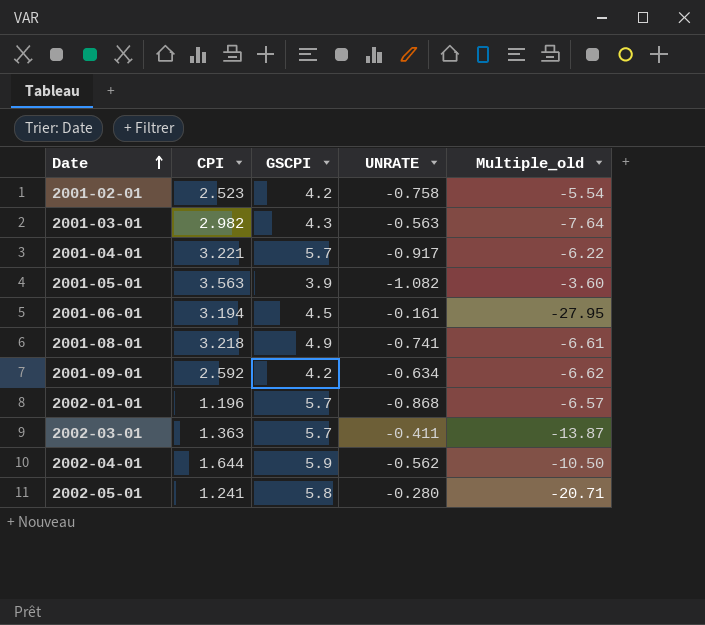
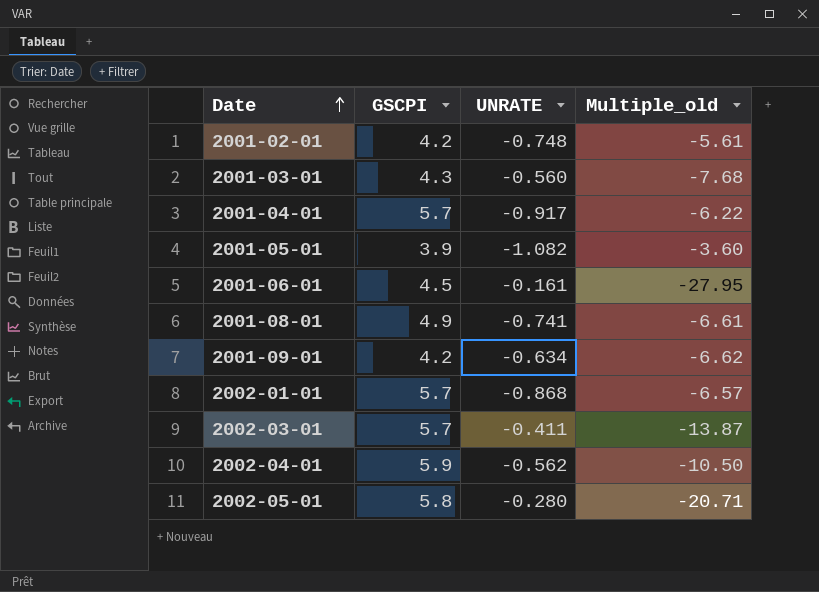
column CPI | position: 2 -> none
2001-02-01 | UNRATE: -0.758 -> -0.748
2001-02-01 | Multiple_old: -5.54 -> -5.61
2001-03-01 | UNRATE: -0.563 -> -0.560
2001-03-01 | Multiple_old: -7.64 -> -7.68

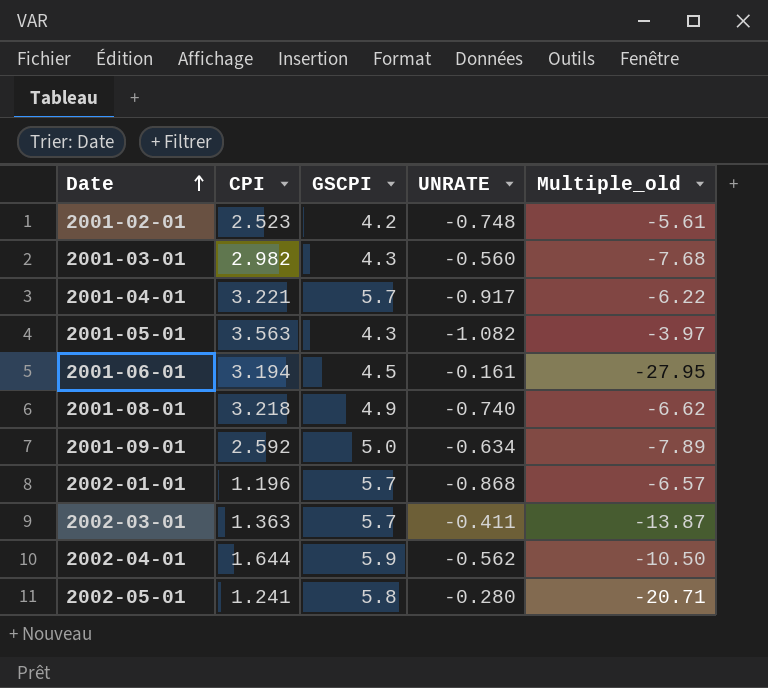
column CPI | position: none -> 2
2001-05-01 | GSCPI: 3.9 -> 4.3
2001-05-01 | Multiple_old: -3.60 -> -3.97
2001-08-01 | UNRATE: -0.741 -> -0.740
2001-08-01 | Multiple_old: -6.61 -> -6.62
2001-09-01 | GSCPI: 4.2 -> 5.0
2001-09-01 | Multiple_old: -6.62 -> -7.89

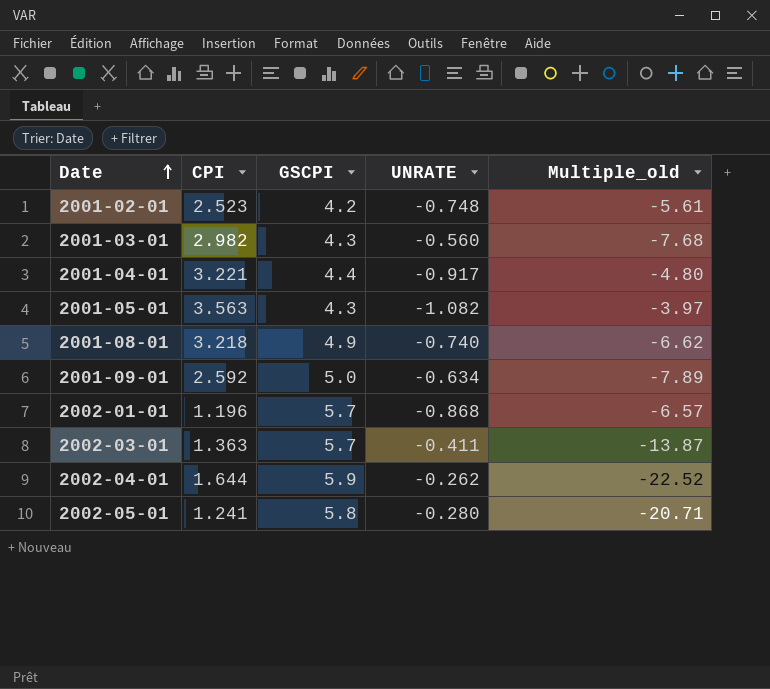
row 2001-06-01: 3.194 | 4.5 | -0.161 | -27.95 -> none
2001-04-01 | GSCPI: 5.7 -> 4.4
2001-04-01 | Multiple_old: -6.22 -> -4.80
2002-04-01 | UNRATE: -0.562 -> -0.262
2002-04-01 | Multiple_old: -10.50 -> -22.52

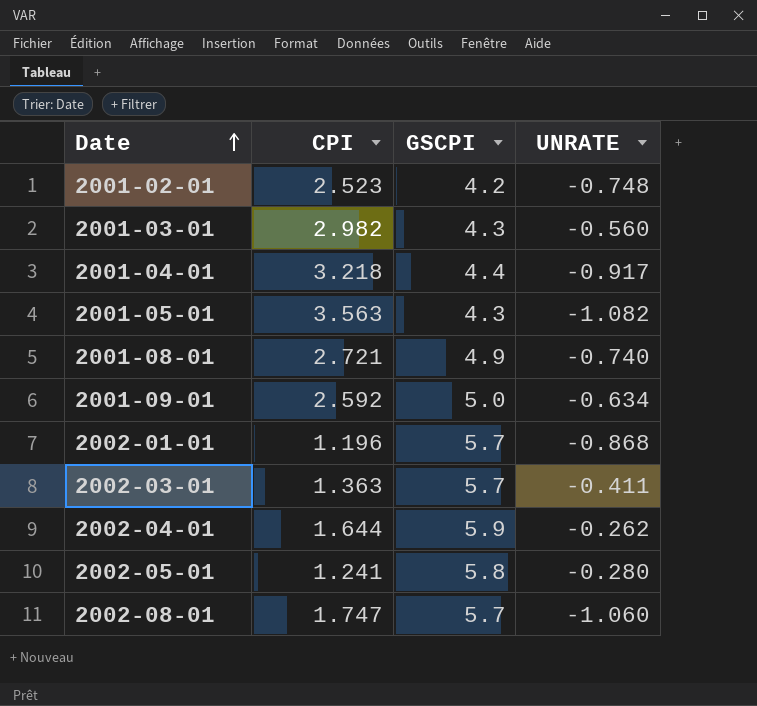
column Multiple_old | formula: [GSCPI] / [UNRATE] -> none
2001-04-01 | CPI: 3.221 -> 3.218
2001-08-01 | CPI: 3.218 -> 2.721
row 2002-08-01: none -> 1.747 | 5.7 | -1.060

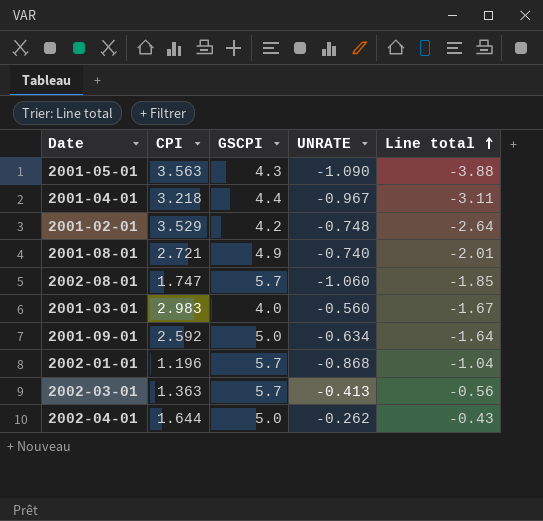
row order: Date ascending -> Line total ascending
column Line total | formula: none -> [CPI] * [UNRATE]
row 2002-05-01: 1.241 | 5.8 | -0.280 -> none
2001-05-01 | UNRATE: -1.082 -> -1.090
2001-04-01 | UNRATE: -0.917 -> -0.967
2001-02-01 | CPI: 2.523 -> 3.529
2001-03-01 | CPI: 2.982 -> 2.983
2001-03-01 | GSCPI: 4.3 -> 4.0
2002-03-01 | UNRATE: -0.411 -> -0.413
2002-04-01 | GSCPI: 5.9 -> 5.0

